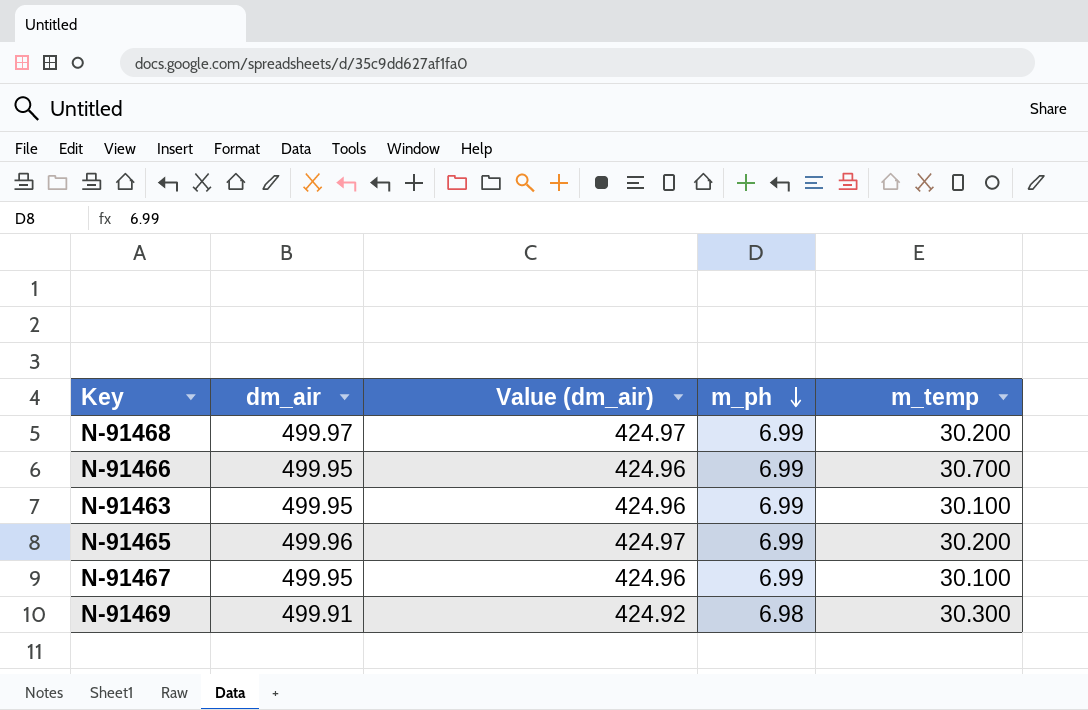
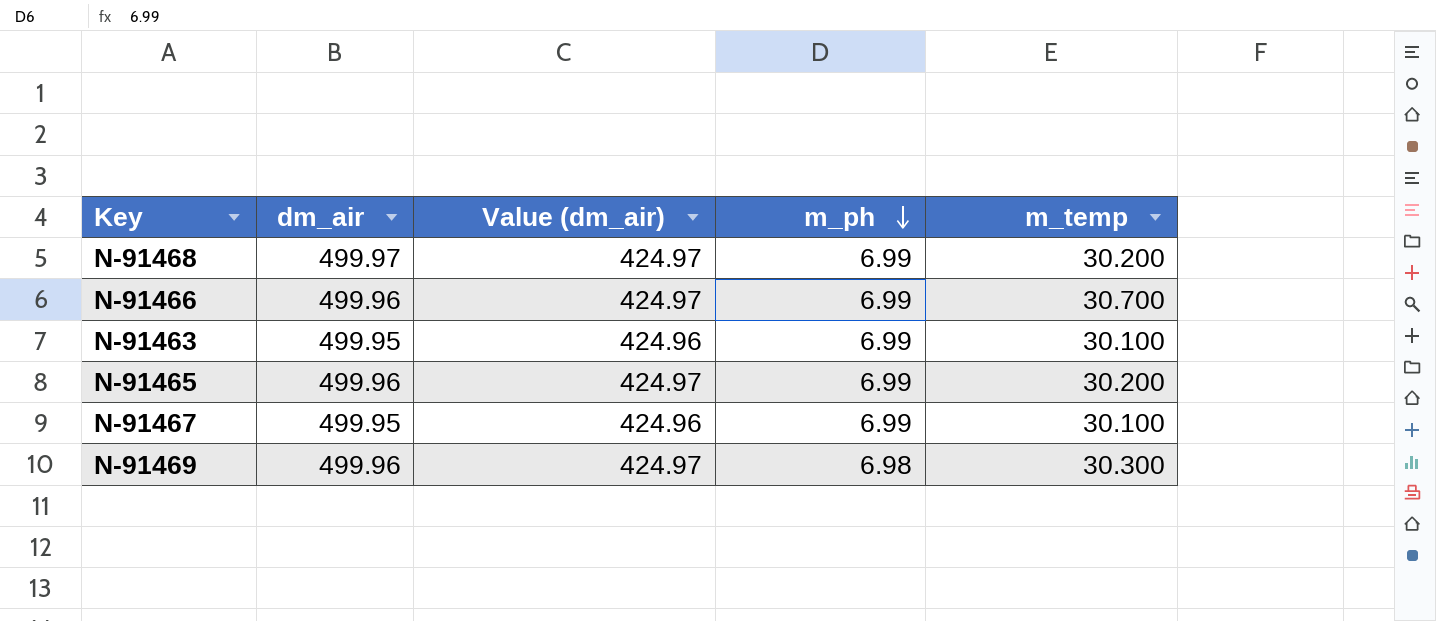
N-91466 | dm_air: 499.95 -> 499.96
N-91466 | Value (dm_air): 424.96 -> 424.97
N-91469 | dm_air: 499.91 -> 499.96
N-91469 | Value (dm_air): 424.92 -> 424.97

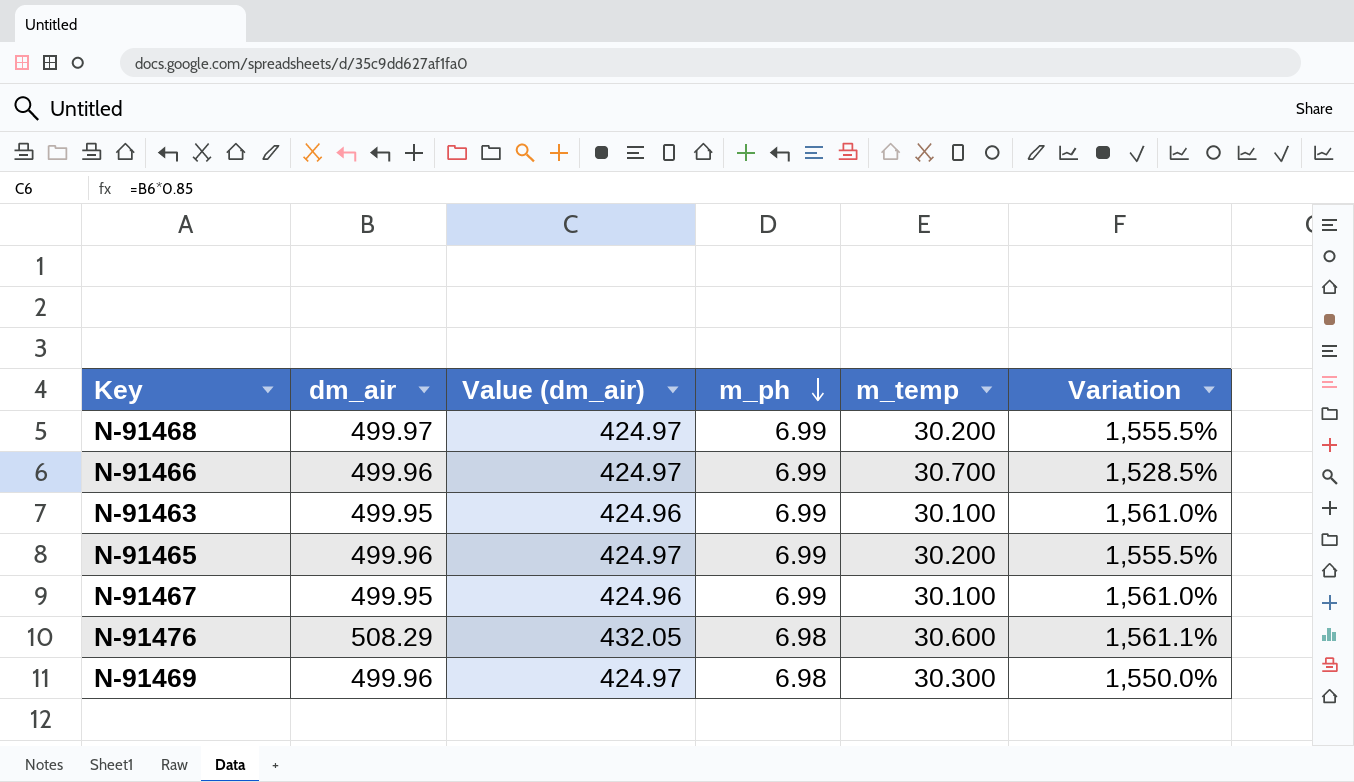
column Variation | formula: none -> ([dm_air] - [m_temp]) / [m_temp]
row N-91476: none -> 508.29 | 432.05 | 6.98 | 30.600 | 1,561.1%

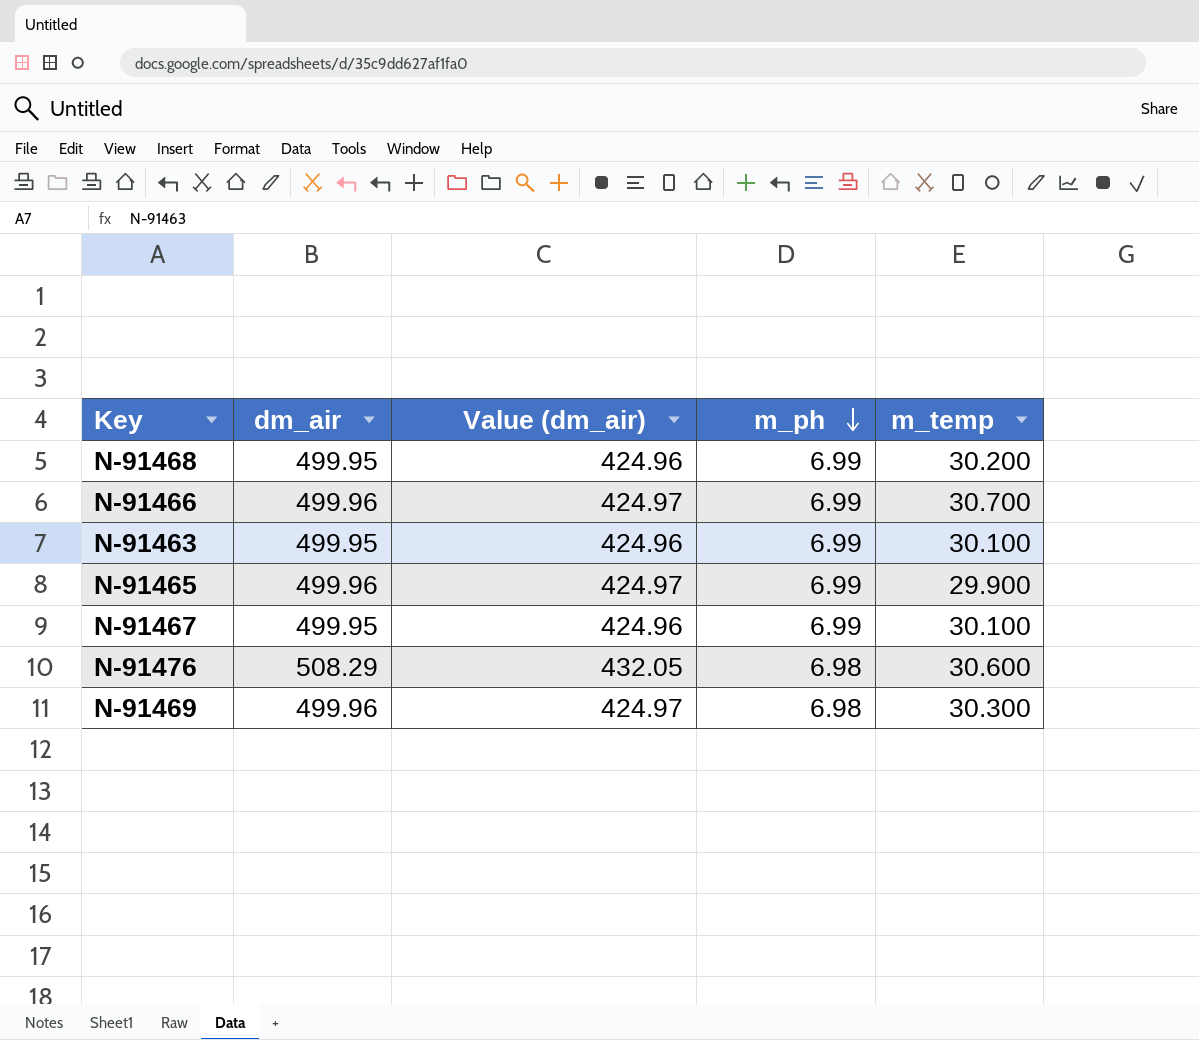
column Variation | formula: ([dm_air] - [m_temp]) / [m_temp] -> none
N-91468 | dm_air: 499.97 -> 499.95
N-91468 | Value (dm_air): 424.97 -> 424.96
N-91465 | m_temp: 30.200 -> 29.900

